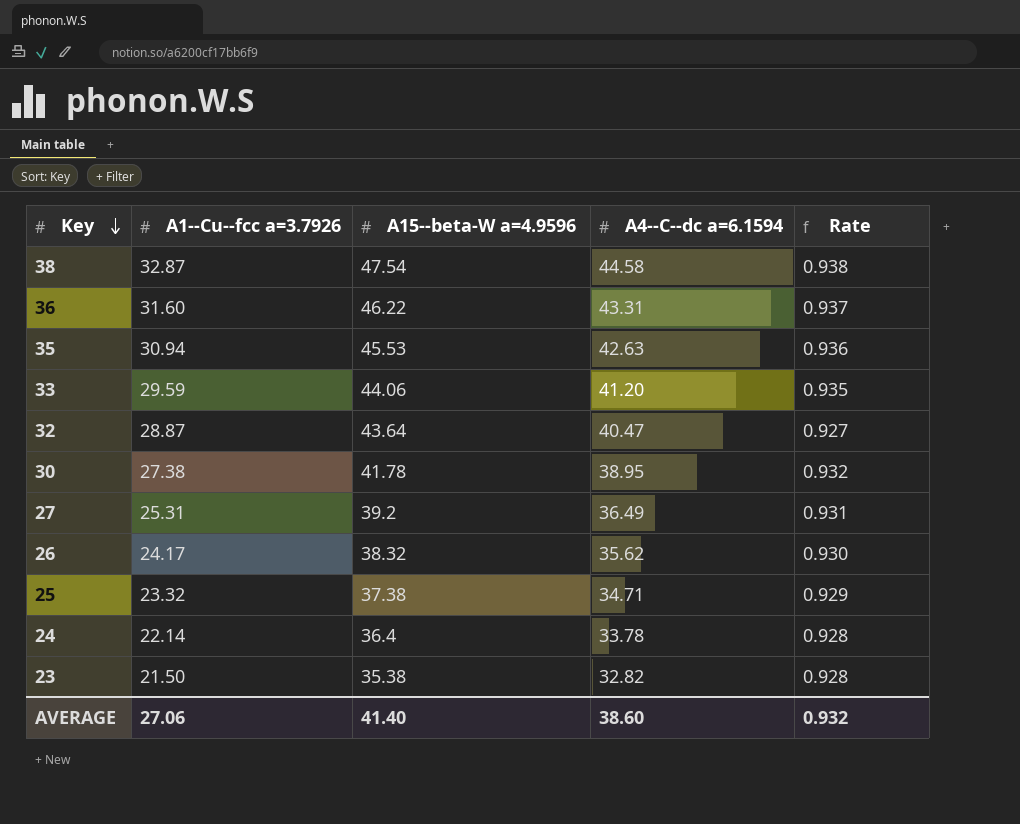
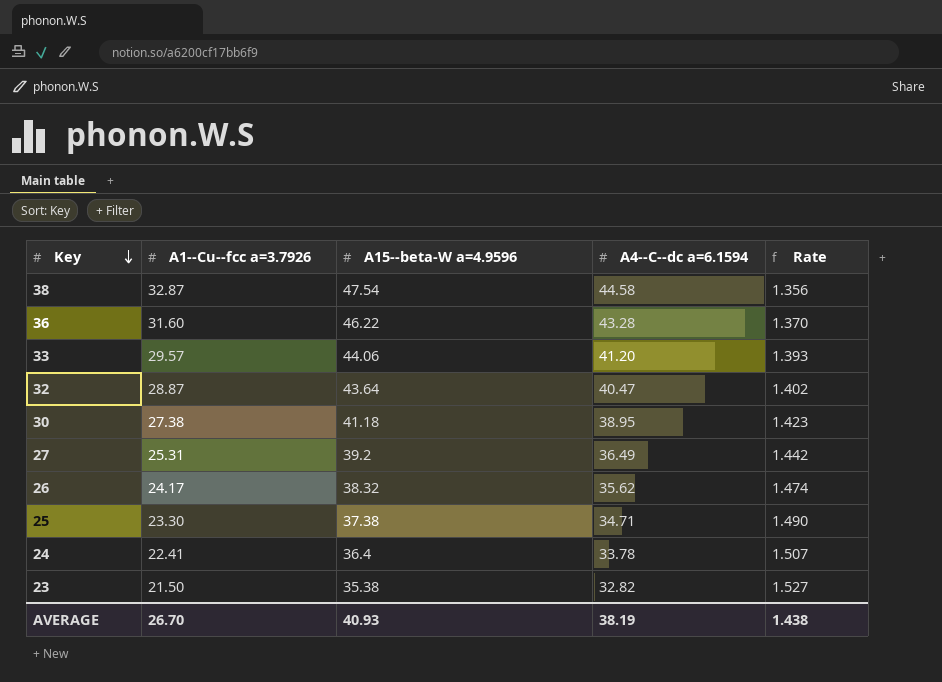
column Rate | formula: [A4--C--dc a=6.1594] / [A15--beta-W a=4.9596] -> [A4--C--dc a=6.1594] / [A1--Cu--fcc a=3.7926]
row 35: 30.94 | 45.53 | 42.63 | 0.936 -> none
36 | A4--C--dc a=6.1594: 43.31 -> 43.28
33 | A1--Cu--fcc a=3.7926: 29.59 -> 29.57
30 | A15--beta-W a=4.9596: 41.78 -> 41.18
25 | A1--Cu--fcc a=3.7926: 23.32 -> 23.30
24 | A1--Cu--fcc a=3.7926: 22.14 -> 22.41
AVERAGE | A1--Cu--fcc a=3.7926: 27.06 -> 26.70
AVERAGE | A15--beta-W a=4.9596: 41.40 -> 40.93
AVERAGE | A4--C--dc a=6.1594: 38.60 -> 38.19
AVERAGE | Rate: 0.932 -> 1.438

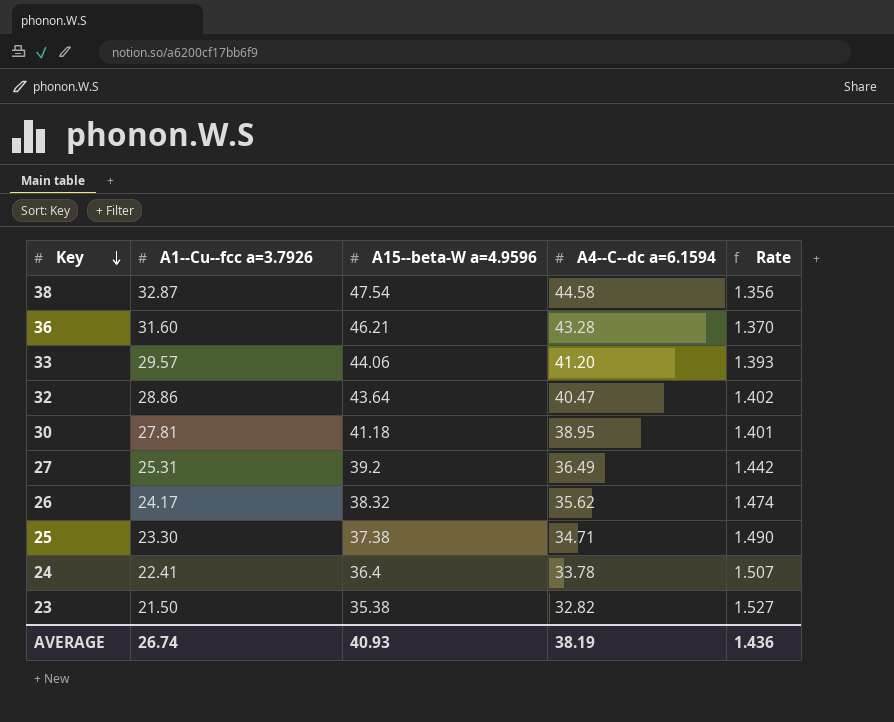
36 | A15--beta-W a=4.9596: 46.22 -> 46.21
32 | A1--Cu--fcc a=3.7926: 28.87 -> 28.86
30 | A1--Cu--fcc a=3.7926: 27.38 -> 27.81
30 | Rate: 1.423 -> 1.401
AVERAGE | A1--Cu--fcc a=3.7926: 26.70 -> 26.74
AVERAGE | Rate: 1.438 -> 1.436

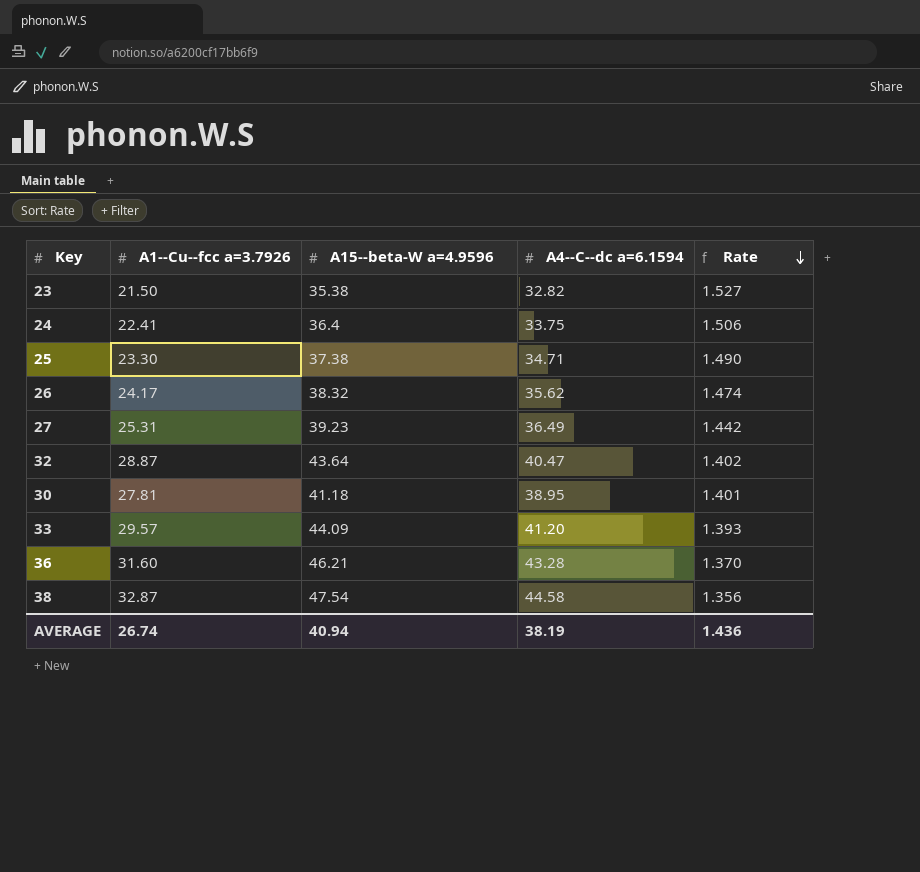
row order: Key descending -> Rate descending
24 | A4--C--dc a=6.1594: 33.78 -> 33.75
24 | Rate: 1.507 -> 1.506
27 | A15--beta-W a=4.9596: 39.2 -> 39.23
32 | A1--Cu--fcc a=3.7926: 28.86 -> 28.87
33 | A15--beta-W a=4.9596: 44.06 -> 44.09
AVERAGE | A15--beta-W a=4.9596: 40.93 -> 40.94

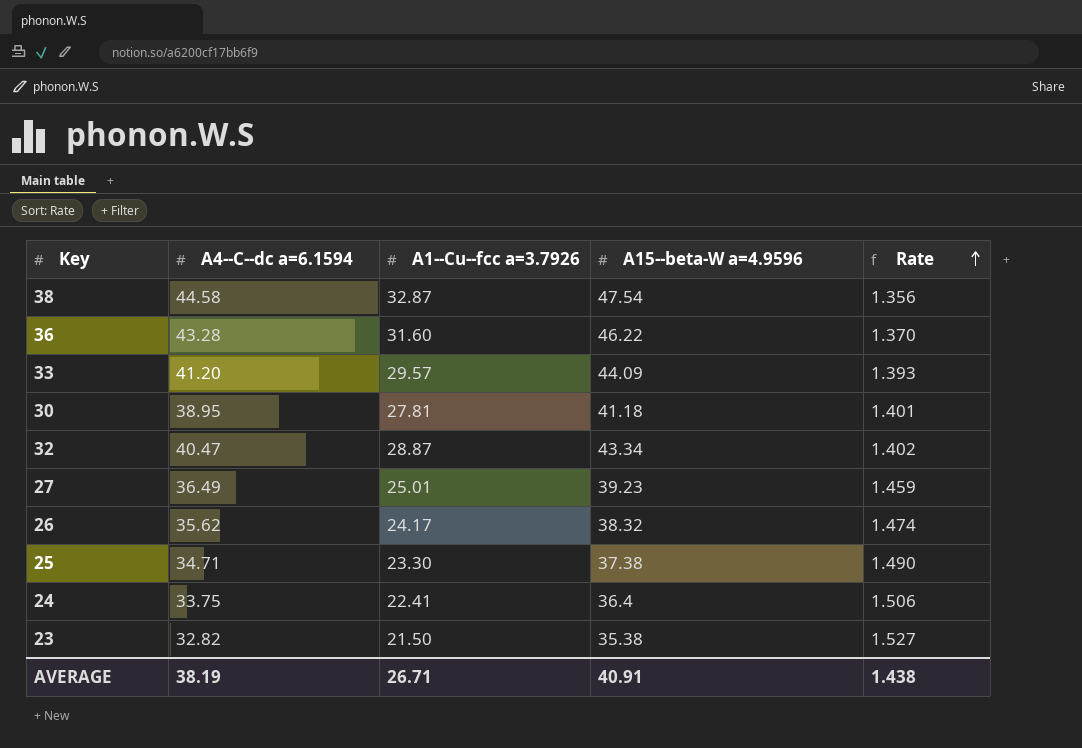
row order: Rate descending -> Rate ascending
column A4--C--dc a=6.1594 | position: 4 -> 2
36 | A15--beta-W a=4.9596: 46.21 -> 46.22
32 | A15--beta-W a=4.9596: 43.64 -> 43.34
27 | A1--Cu--fcc a=3.7926: 25.31 -> 25.01
27 | Rate: 1.442 -> 1.459
AVERAGE | A1--Cu--fcc a=3.7926: 26.74 -> 26.71
AVERAGE | A15--beta-W a=4.9596: 40.94 -> 40.91
AVERAGE | Rate: 1.436 -> 1.438

